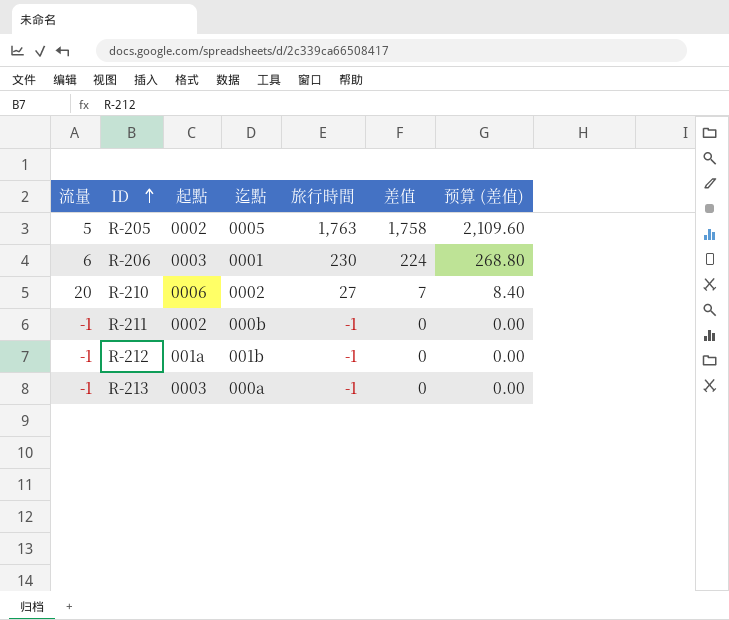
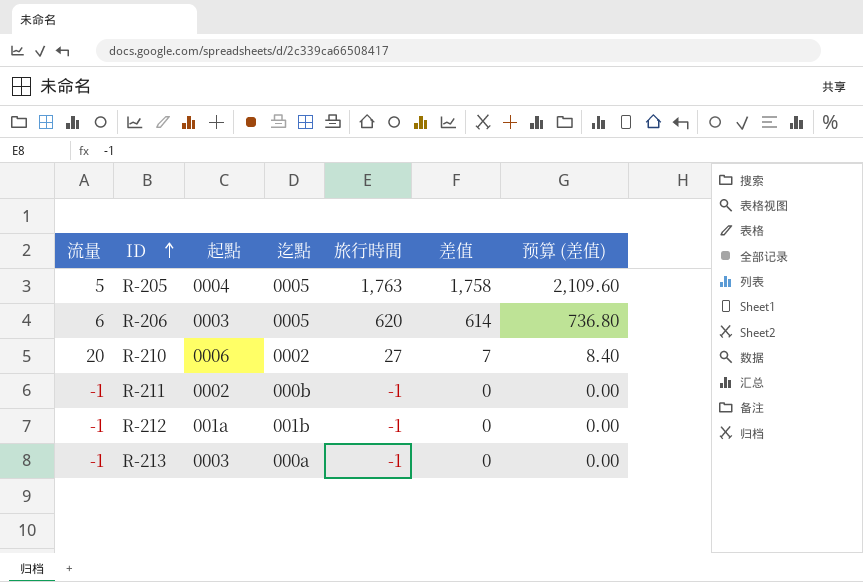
R-205 | 起點: 0002 -> 0004
R-206 | 迄點: 0001 -> 0005
R-206 | 旅行時間: 230 -> 620
R-206 | 差值: 224 -> 614
R-206 | 预算 (差值): 268.80 -> 736.80

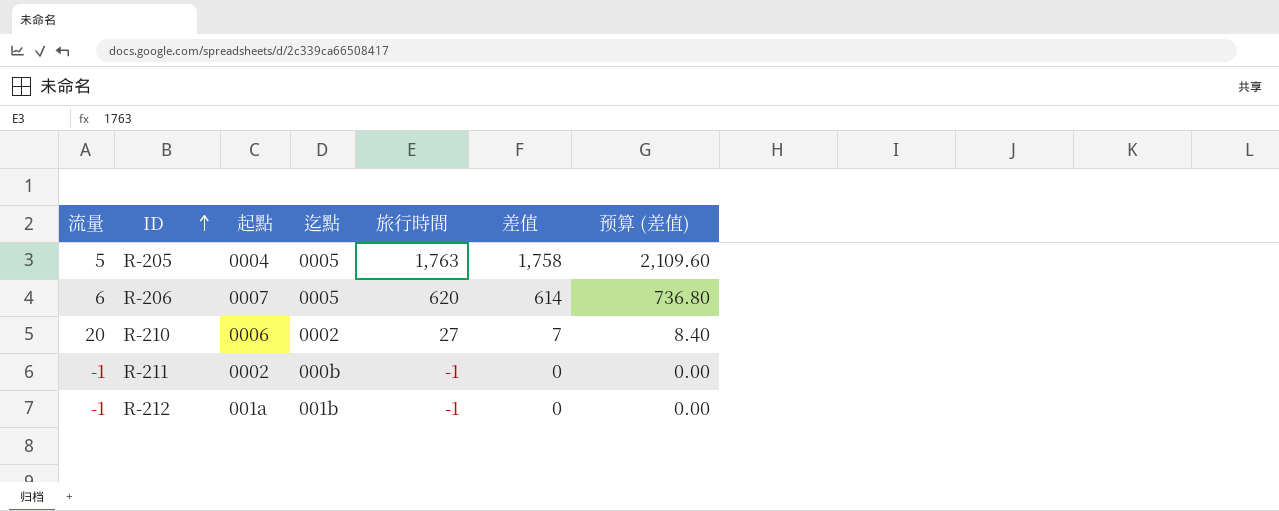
row R-213: -1 | 0003 | 000a | -1 | 0 | 0.00 -> none
R-206 | 起點: 0003 -> 0007

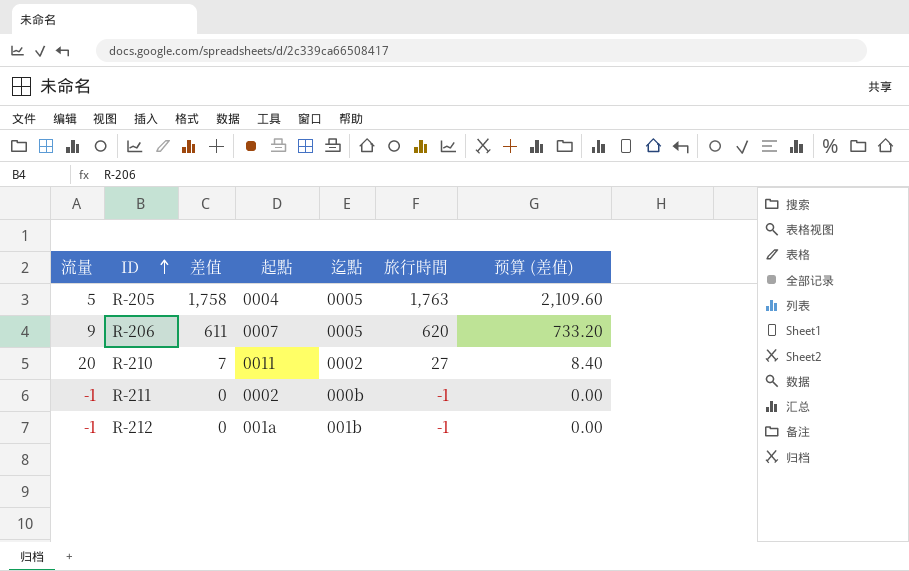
column 差值 | position: 6 -> 3
R-206 | 流量: 6 -> 9
R-206 | 差值: 614 -> 611
R-206 | 预算 (差值): 736.80 -> 733.20
R-210 | 起點: 0006 -> 0011

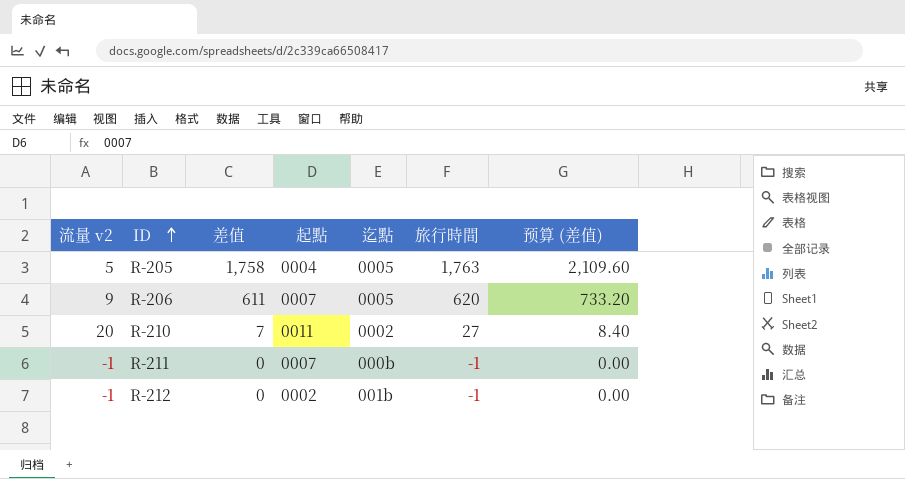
column name: 流量 -> 流量 v2
R-211 | 起點: 0002 -> 0007
R-212 | 起點: 001a -> 0002

